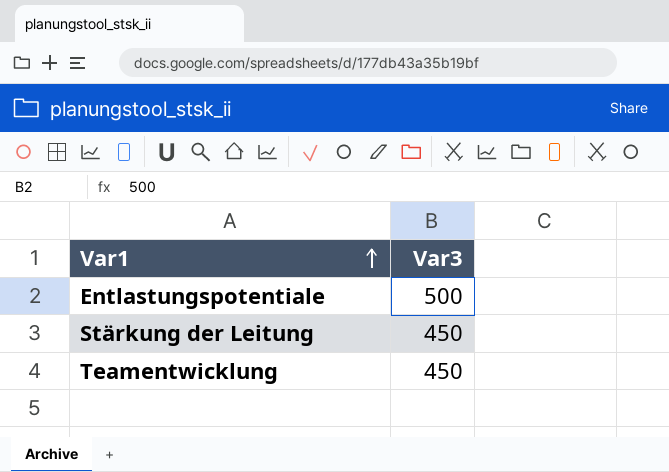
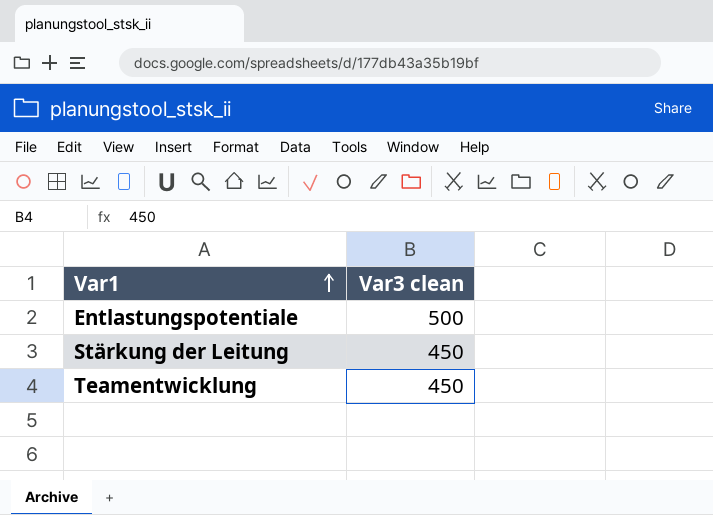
column name: Var3 -> Var3 clean

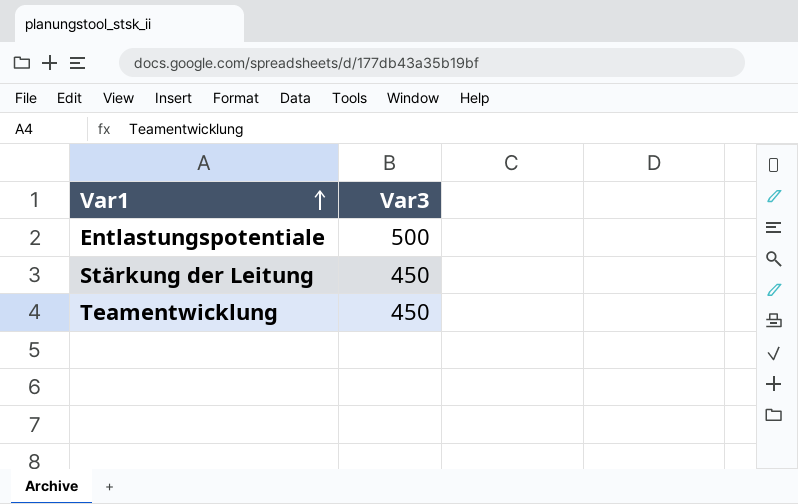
column name: Var3 clean -> Var3

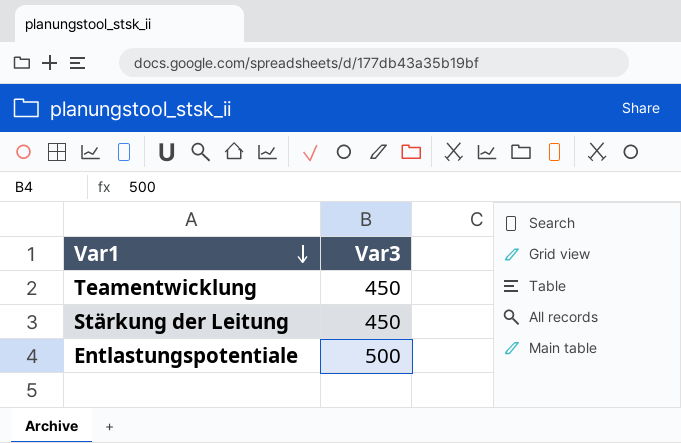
row order: Var1 ascending -> Var1 descending

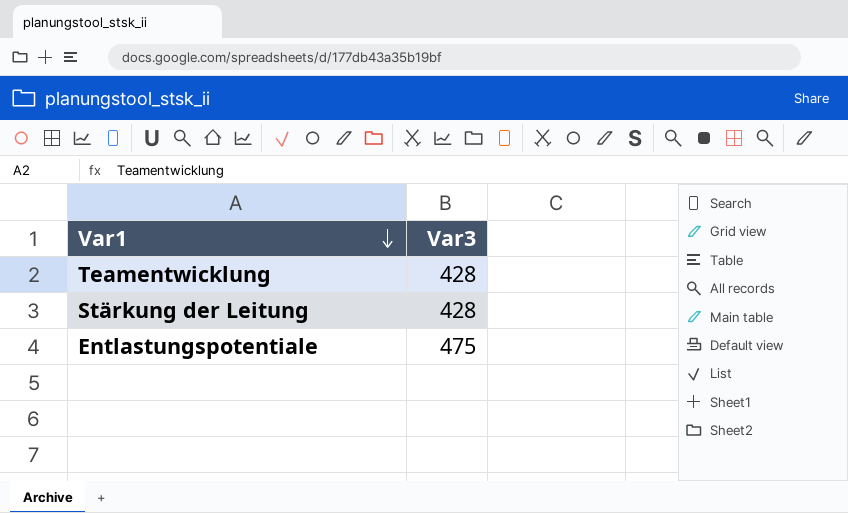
Teamentwicklung | Var3: 450 -> 428
Stärkung der Leitung | Var3: 450 -> 428
Entlastungspotentiale | Var3: 500 -> 475

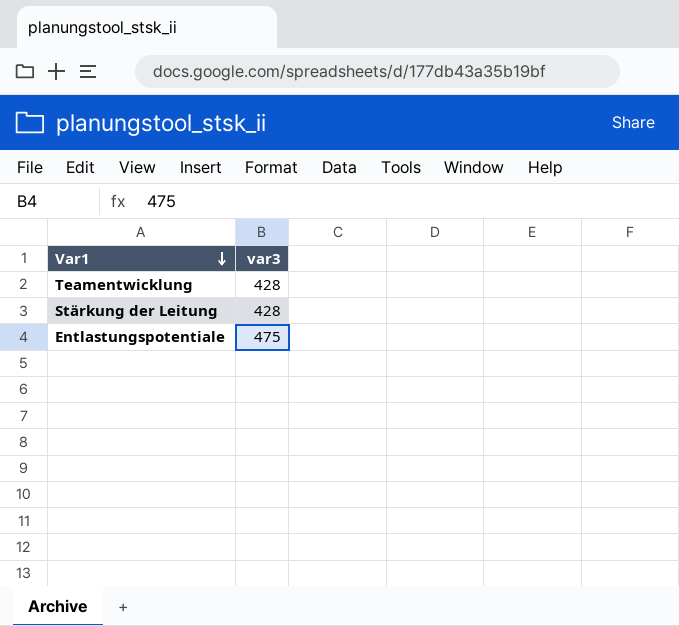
column name: Var3 -> var3

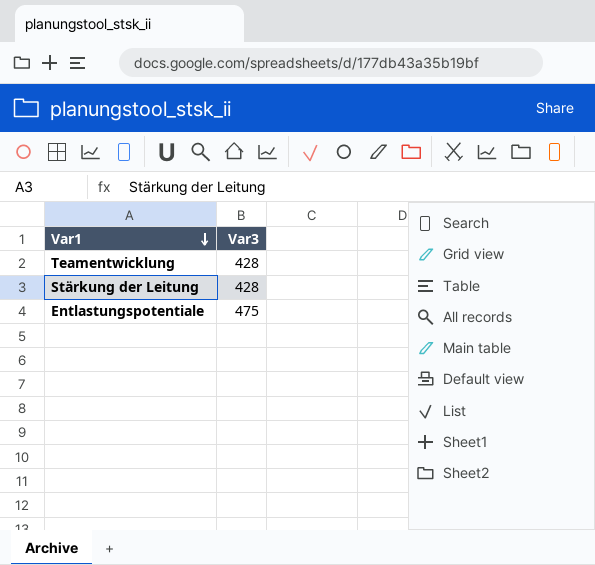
column name: var3 -> Var3

